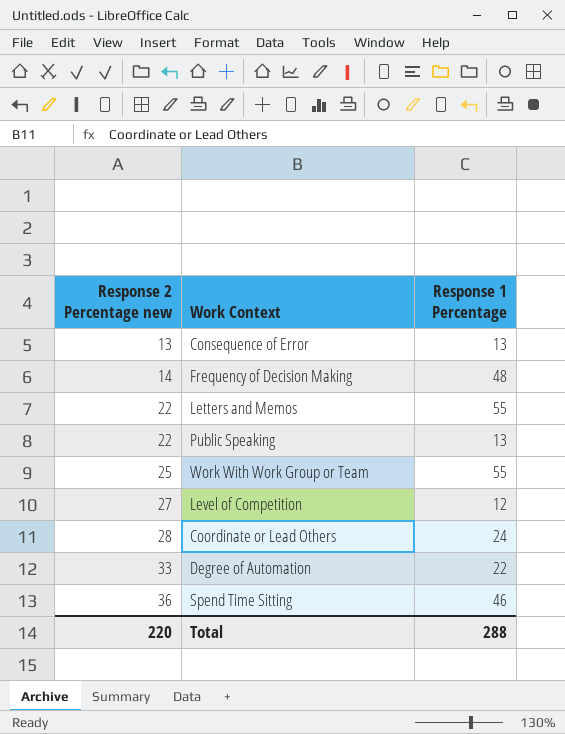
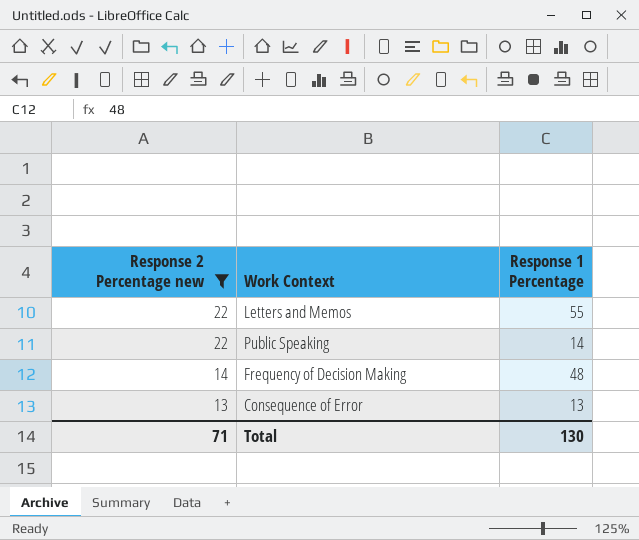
filter: none -> Response 2 Percentage new <= 22
row order: Response 2 Percentage new ascending -> Response 2 Percentage new descending
Public Speaking | Response 1 Percentage: 13 -> 14
Total | Response 2 Percentage new: 220 -> 71
Total | Response 1 Percentage: 288 -> 130

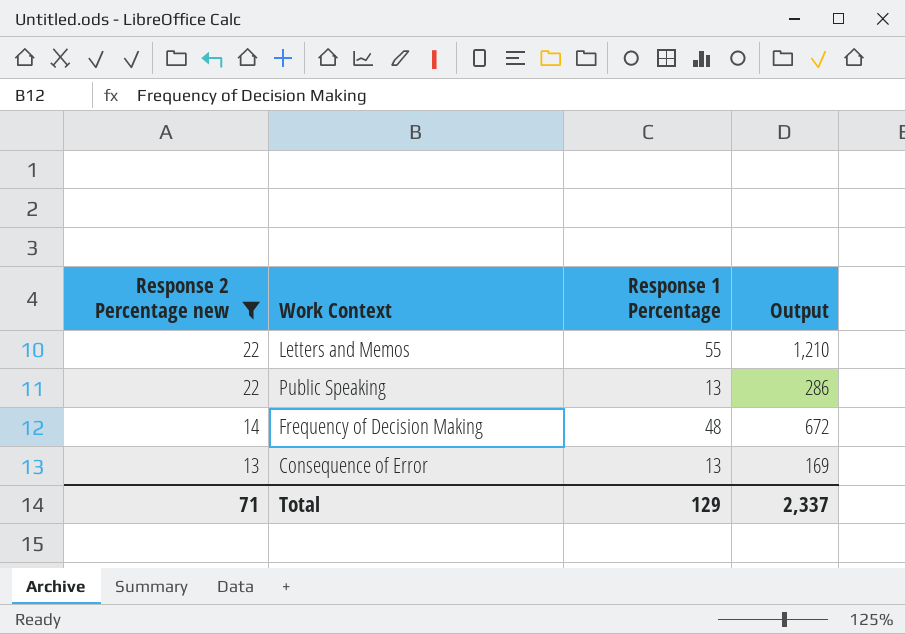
column Output | formula: none -> [Response 2 Percentage new] * [Response 1 Percentage]
Public Speaking | Response 1 Percentage: 14 -> 13
Total | Response 1 Percentage: 130 -> 129

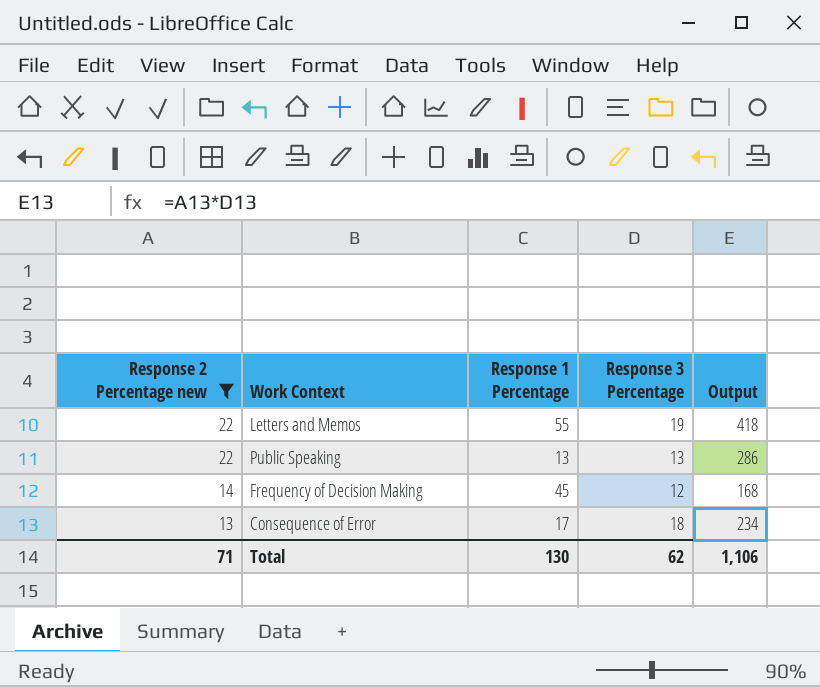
column Response 3 Percentage | position: none -> 4
column Output | formula: [Response 2 Percentage new] * [Response 1 Percentage] -> [Response 2 Percentage new] * [Response 3 Percentage]
Frequency of Decision Making | Response 1 Percentage: 48 -> 45
Consequence of Error | Response 1 Percentage: 13 -> 17
Total | Response 1 Percentage: 129 -> 130
Total | Output: 2,337 -> 1,106

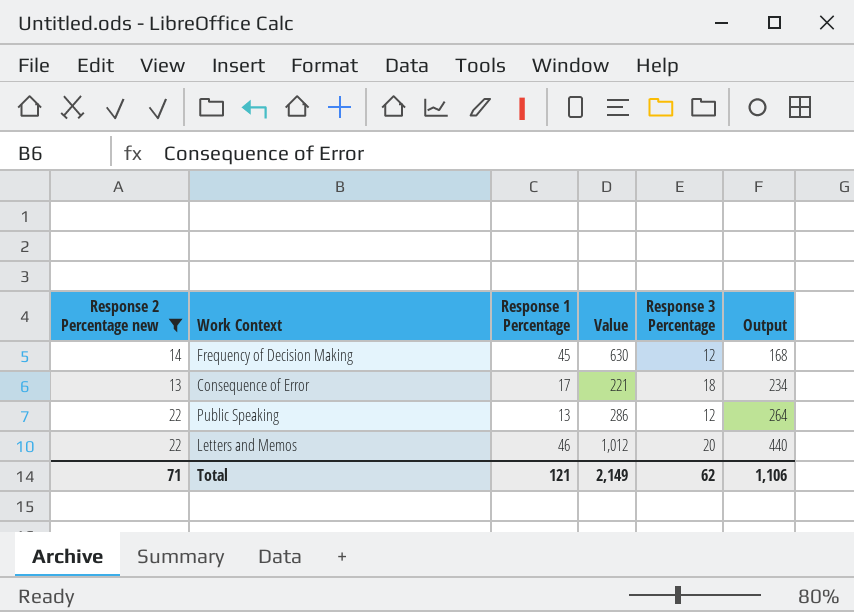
row order: Response 2 Percentage new descending -> Output ascending
column Value | formula: none -> [Response 2 Percentage new] * [Response 1 Percentage]
Public Speaking | Response 3 Percentage: 13 -> 12
Public Speaking | Output: 286 -> 264
Letters and Memos | Response 1 Percentage: 55 -> 46
Letters and Memos | Response 3 Percentage: 19 -> 20
Letters and Memos | Output: 418 -> 440
Total | Response 1 Percentage: 130 -> 121

